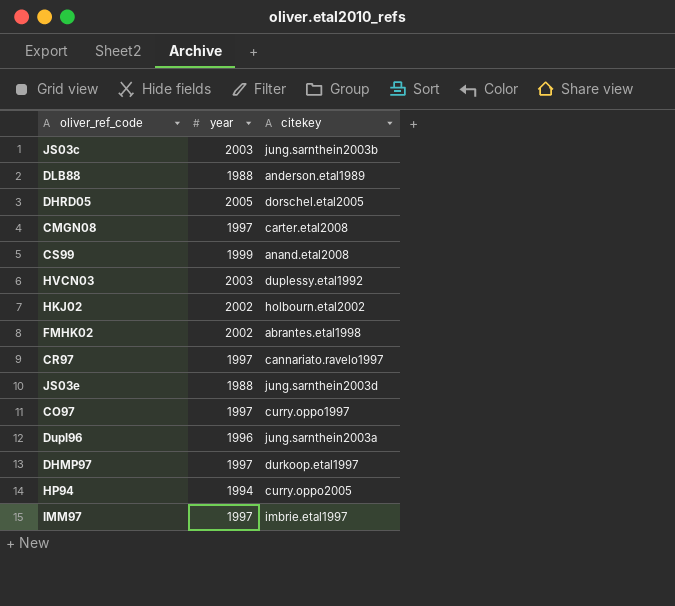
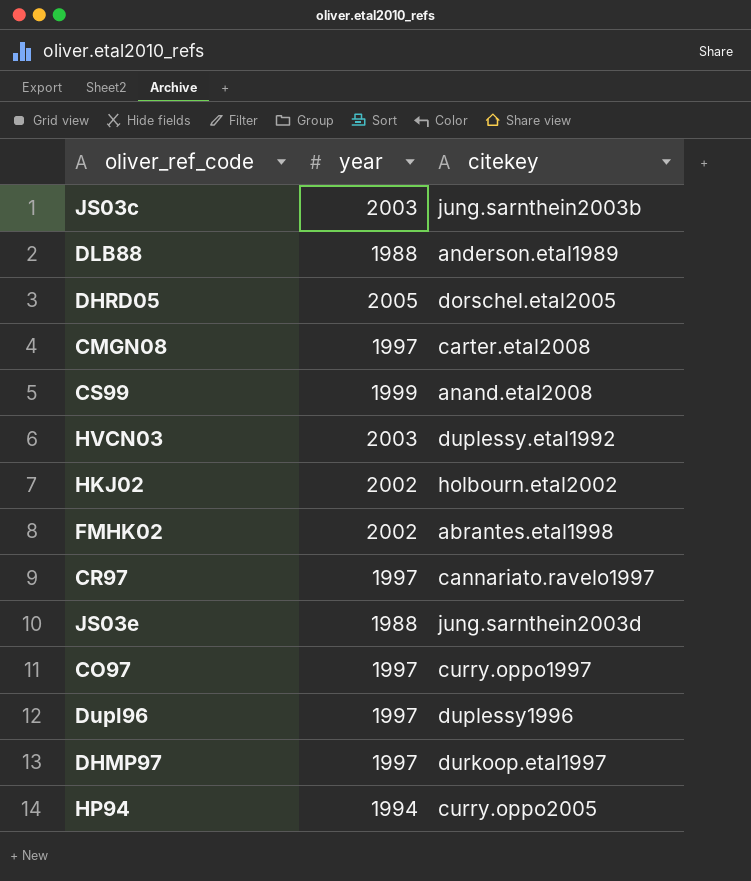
row IMM97: 1997 | imbrie.etal1997 -> none
Dupl96 | year: 1996 -> 1997
Dupl96 | citekey: jung.sarnthein2003a -> duplessy1996

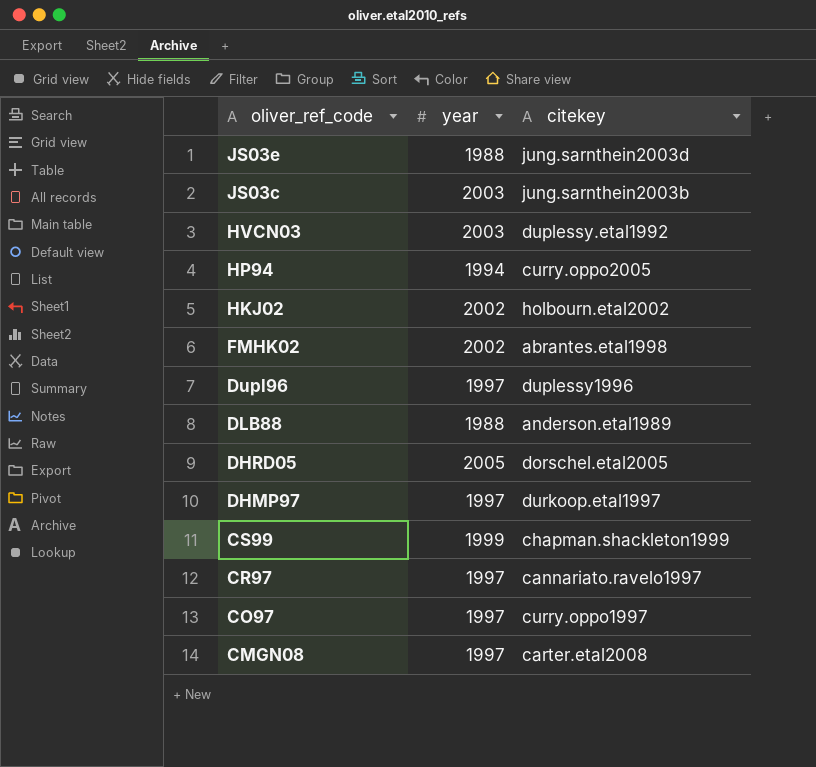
row order: none -> oliver_ref_code descending
CS99 | citekey: anand.etal2008 -> chapman.shackleton1999

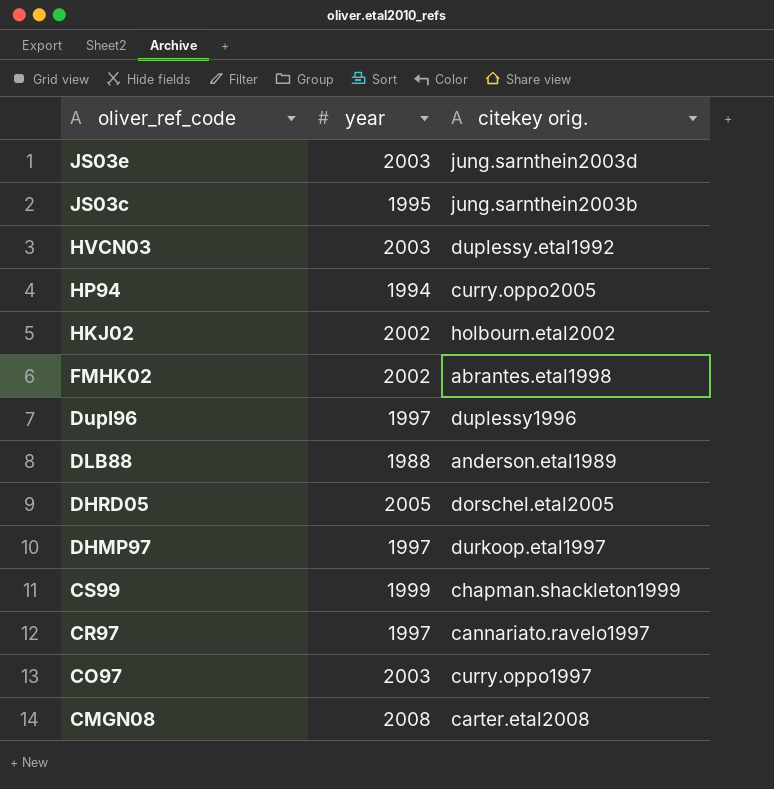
column name: citekey -> citekey orig.
JS03e | year: 1988 -> 2003
JS03c | year: 2003 -> 1995
CO97 | year: 1997 -> 2003
CMGN08 | year: 1997 -> 2008

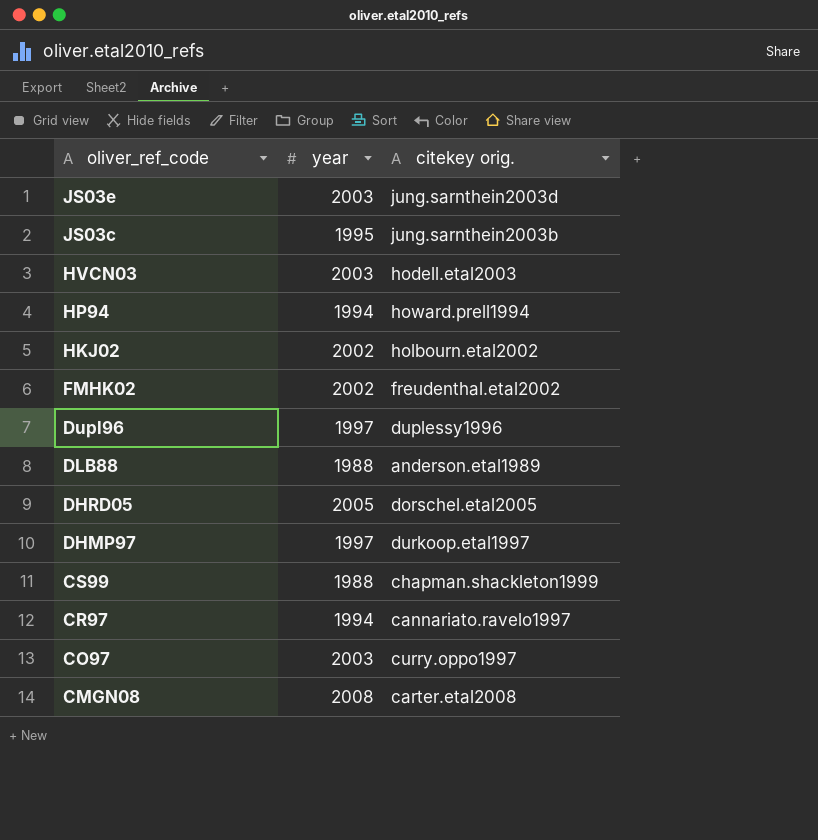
HVCN03 | citekey orig.: duplessy.etal1992 -> hodell.etal2003
HP94 | citekey orig.: curry.oppo2005 -> howard.prell1994
FMHK02 | citekey orig.: abrantes.etal1998 -> freudenthal.etal2002
CS99 | year: 1999 -> 1988
CR97 | year: 1997 -> 1994

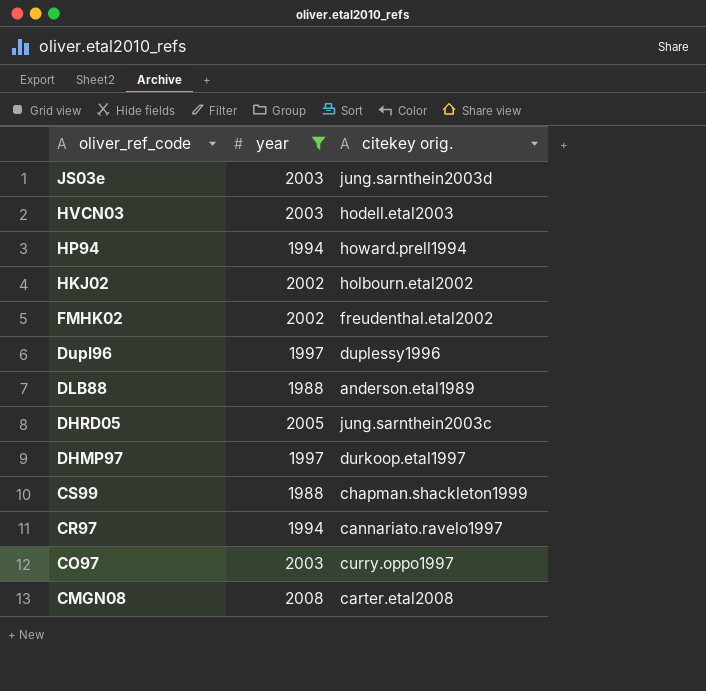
filter: none -> year != 1995
DHRD05 | citekey orig.: dorschel.etal2005 -> jung.sarnthein2003c

